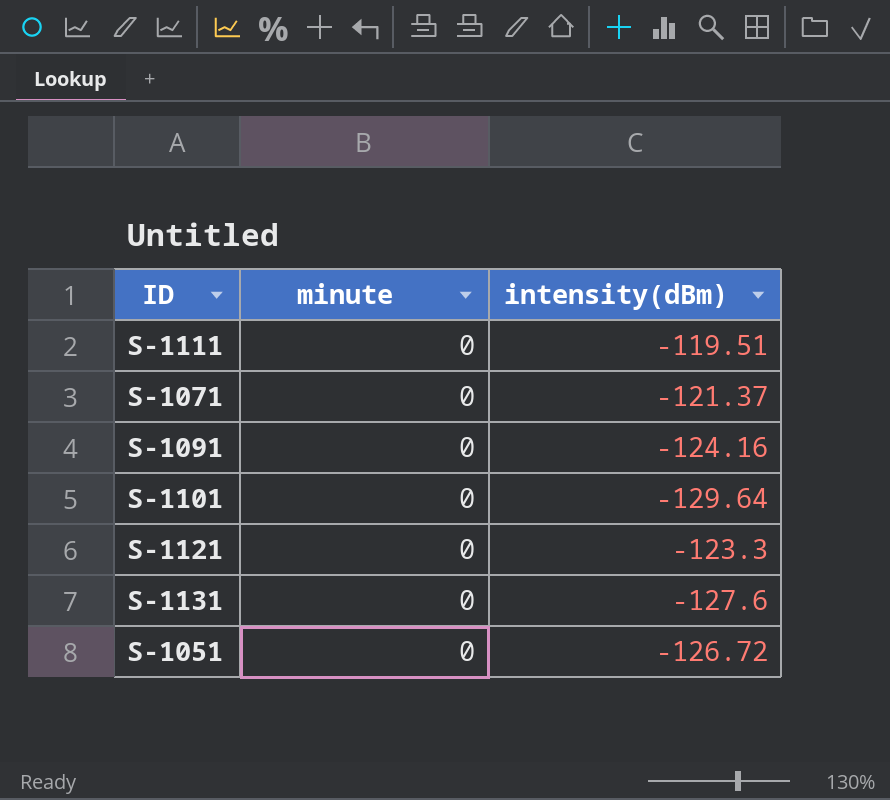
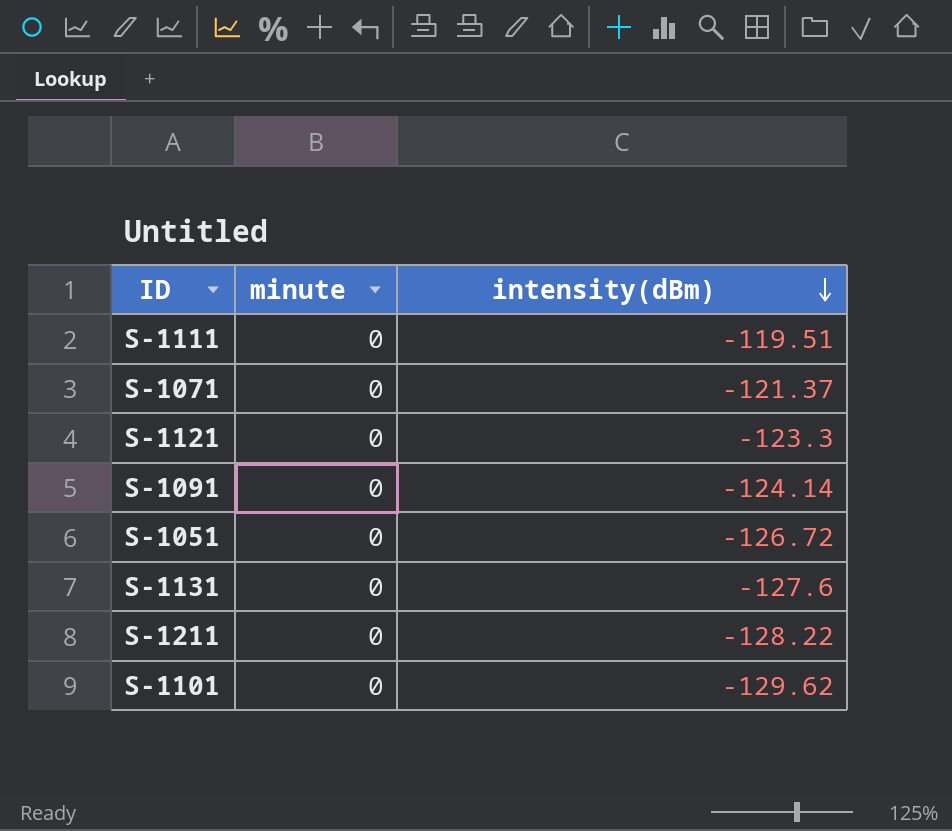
row order: none -> intensity(dBm) descending
S-1091 | intensity(dBm): -124.16 -> -124.14
row S-1211: none -> 0 | -128.22
S-1101 | intensity(dBm): -129.64 -> -129.62

